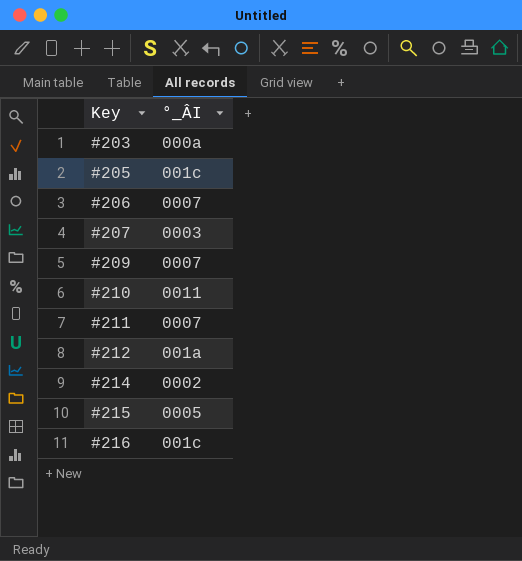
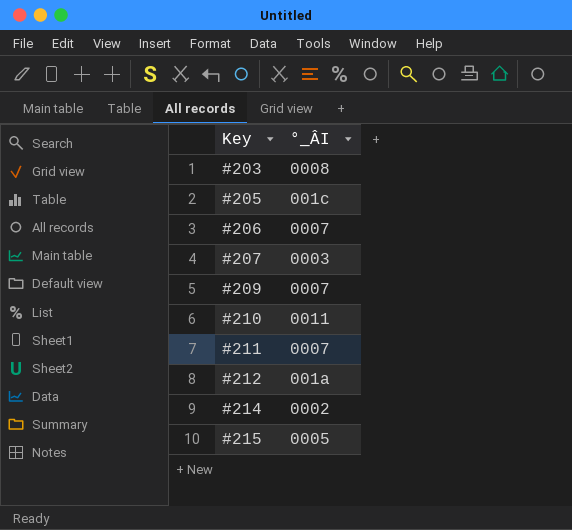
row #216: 001c -> none
#203 | °_ÂI: 000a -> 0008

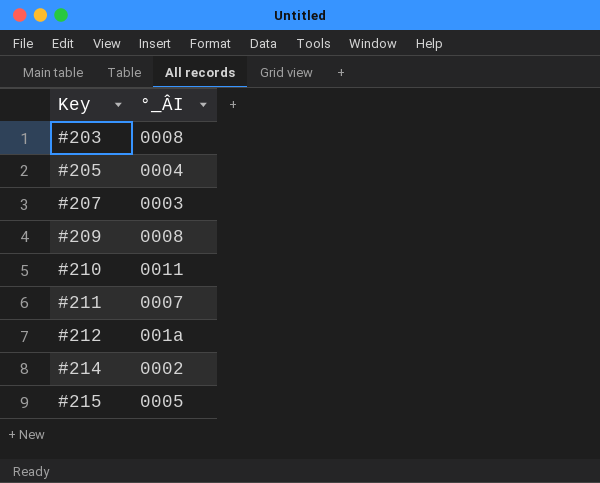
row #206: 0007 -> none
#205 | °_ÂI: 001c -> 0004
#209 | °_ÂI: 0007 -> 0008

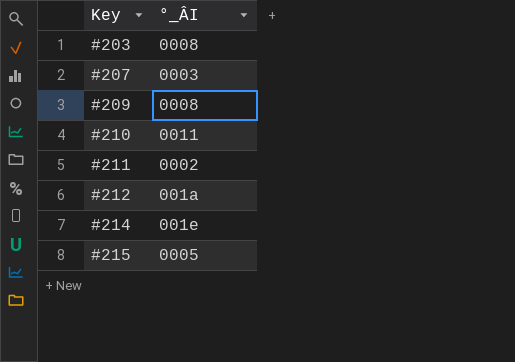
row #205: 0004 -> none
#211 | °_ÂI: 0007 -> 0002
#214 | °_ÂI: 0002 -> 001e

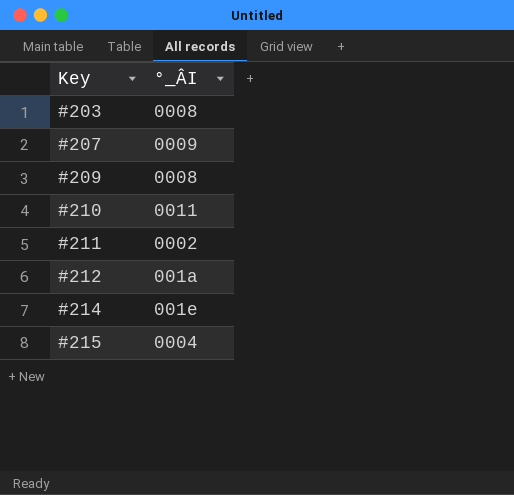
#207 | °_ÂI: 0003 -> 0009
#215 | °_ÂI: 0005 -> 0004

